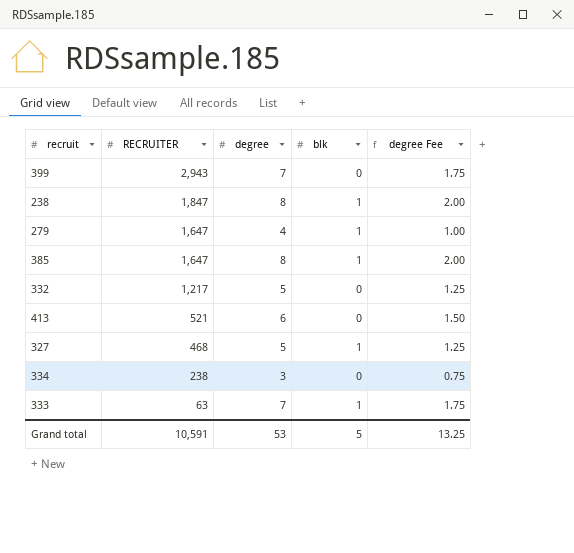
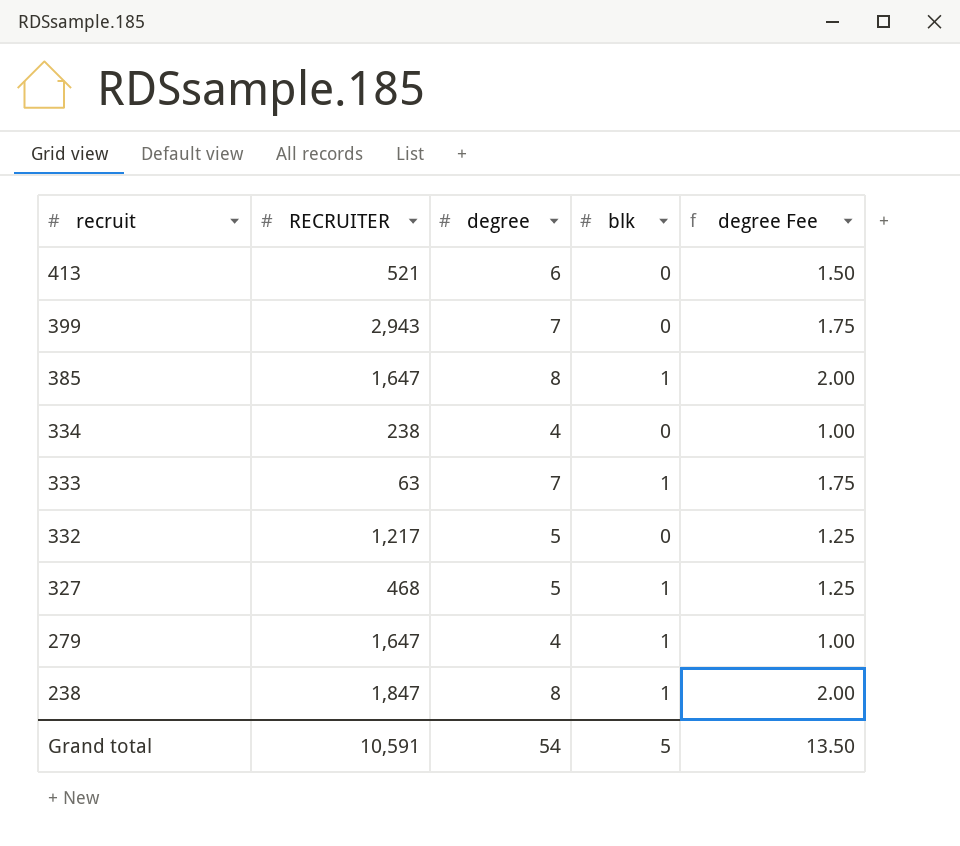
row order: RECRUITER descending -> recruit descending
334 | degree: 3 -> 4
334 | degree Fee: 0.75 -> 1.00
Grand total | degree: 53 -> 54
Grand total | degree Fee: 13.25 -> 13.50

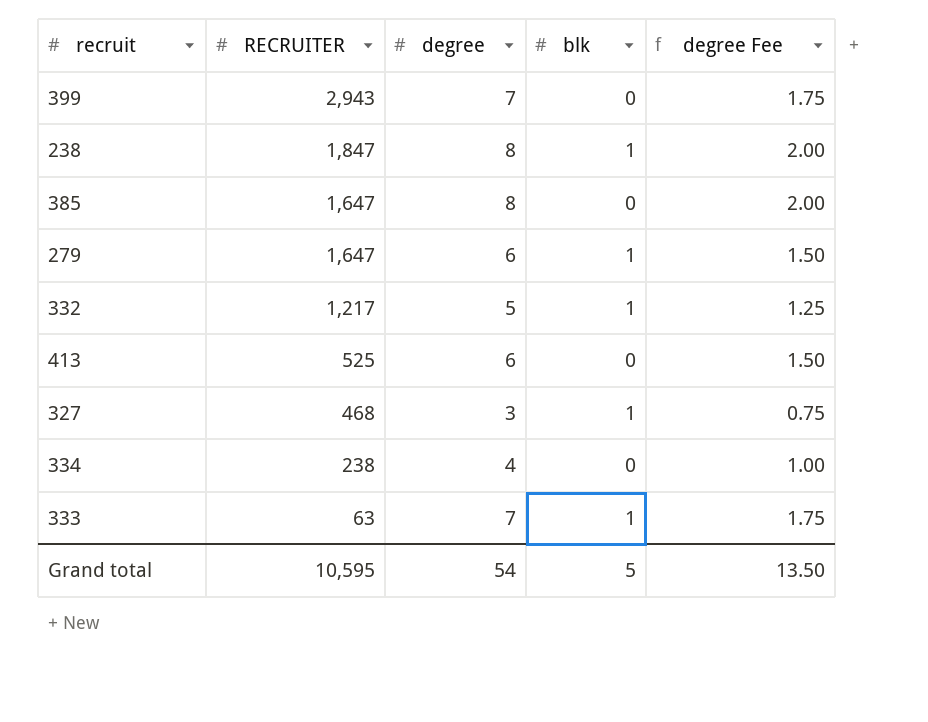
row order: recruit descending -> RECRUITER descending
385 | blk: 1 -> 0
279 | degree: 4 -> 6
279 | degree Fee: 1.00 -> 1.50
332 | blk: 0 -> 1
413 | RECRUITER: 521 -> 525
327 | degree: 5 -> 3
327 | degree Fee: 1.25 -> 0.75
Grand total | RECRUITER: 10,591 -> 10,595

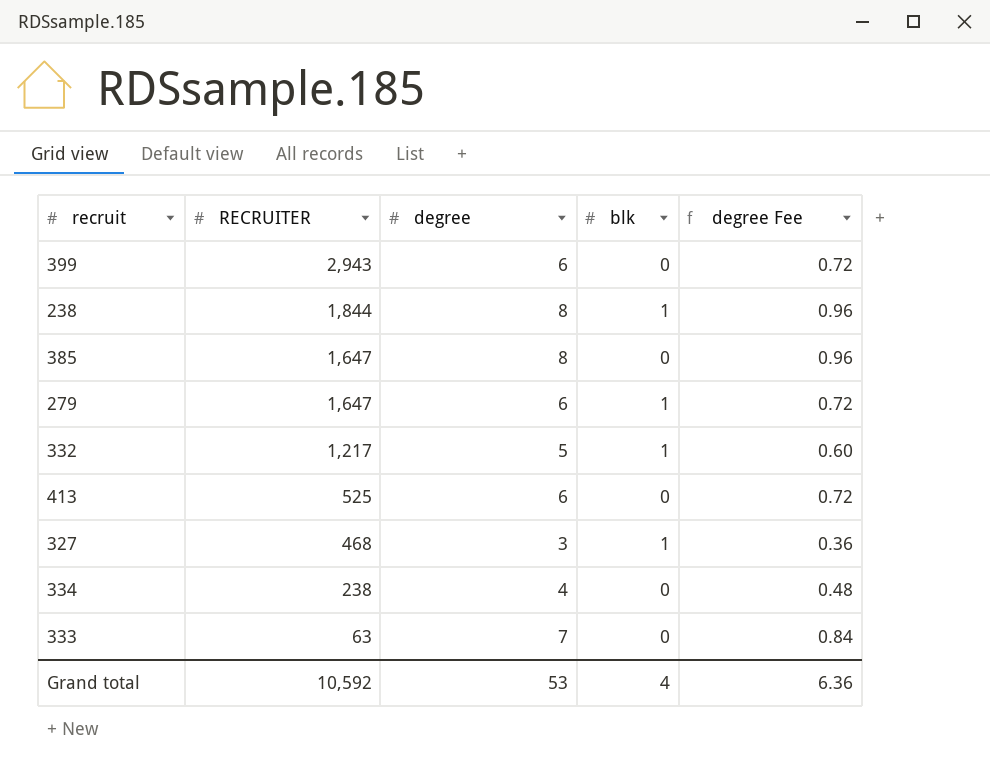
column degree Fee | formula: [degree] * 0.25 -> [degree] * 0.12
399 | degree: 7 -> 6
238 | RECRUITER: 1,847 -> 1,844
333 | blk: 1 -> 0
Grand total | RECRUITER: 10,595 -> 10,592
Grand total | degree: 54 -> 53
Grand total | blk: 5 -> 4
Grand total | degree Fee: 13.50 -> 6.36

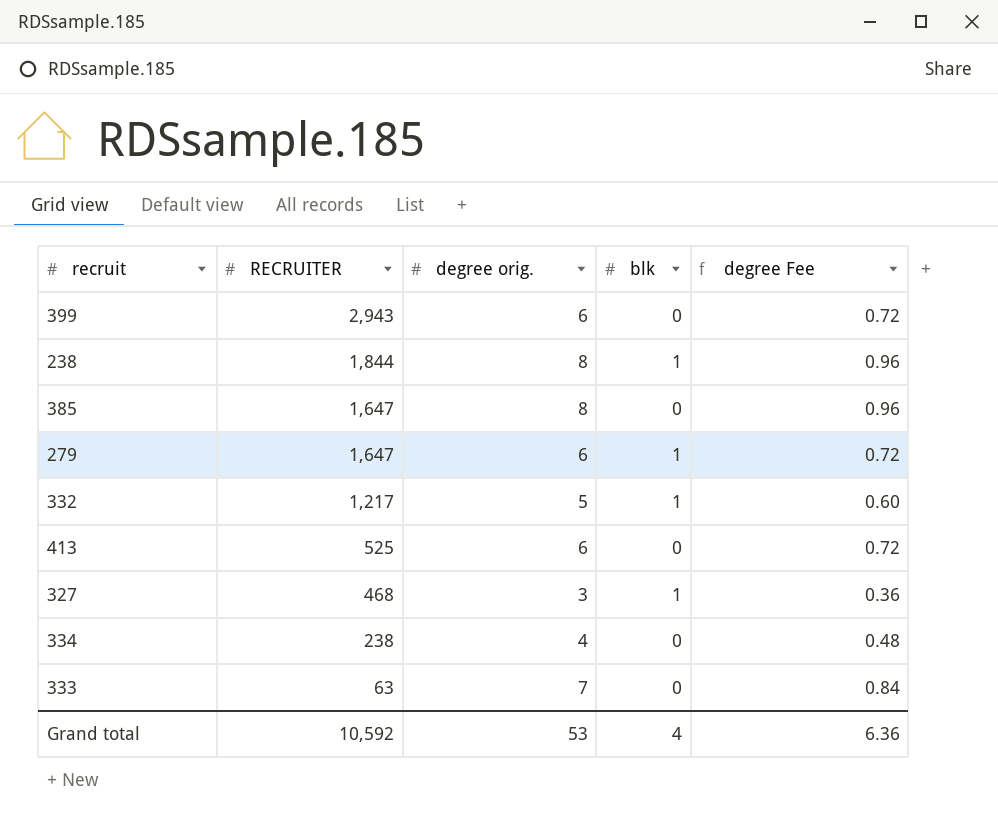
column name: degree -> degree orig.

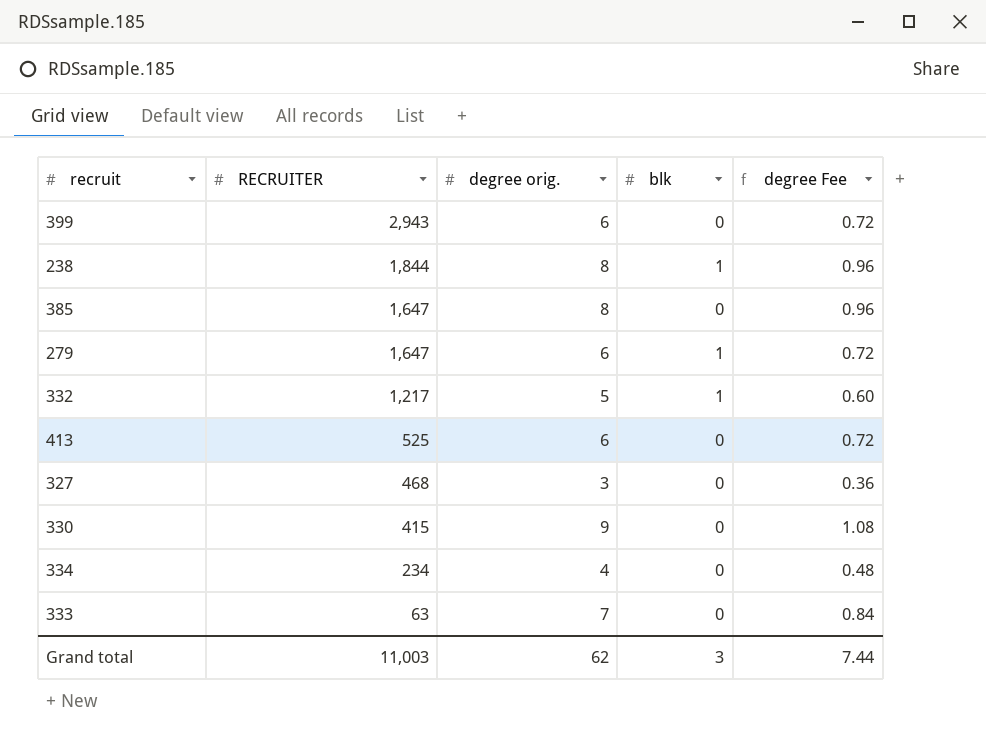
327 | blk: 1 -> 0
row 330: none -> 415 | 9 | 0 | 1.08
334 | RECRUITER: 238 -> 234
Grand total | RECRUITER: 10,592 -> 11,003
Grand total | degree orig.: 53 -> 62
Grand total | blk: 4 -> 3
Grand total | degree Fee: 6.36 -> 7.44

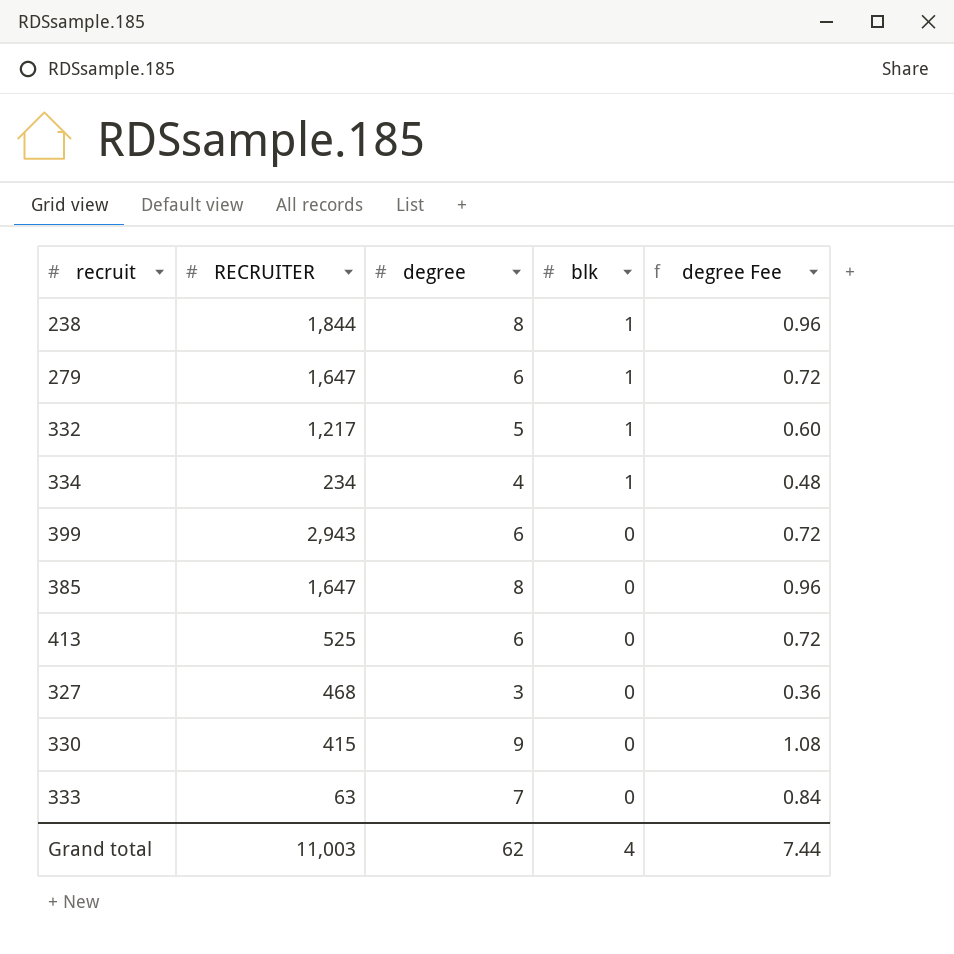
row order: RECRUITER descending -> blk descending
column name: degree orig. -> degree
334 | blk: 0 -> 1
Grand total | blk: 3 -> 4

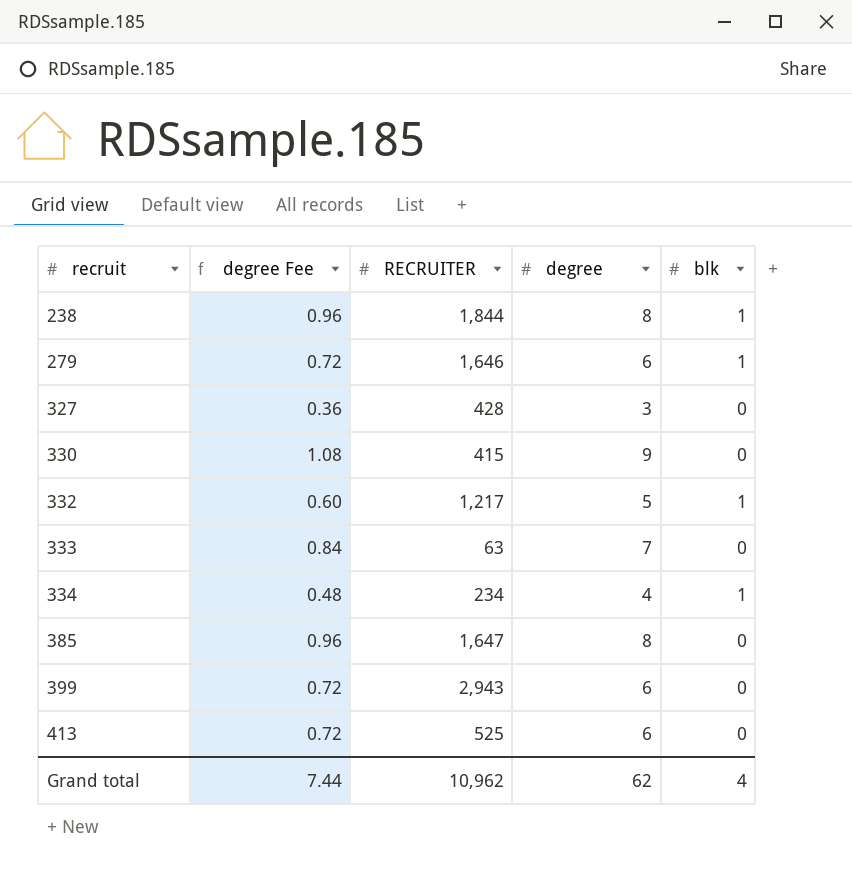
row order: blk descending -> recruit ascending
column degree Fee | position: 5 -> 2
279 | RECRUITER: 1,647 -> 1,646
327 | RECRUITER: 468 -> 428
Grand total | RECRUITER: 11,003 -> 10,962

